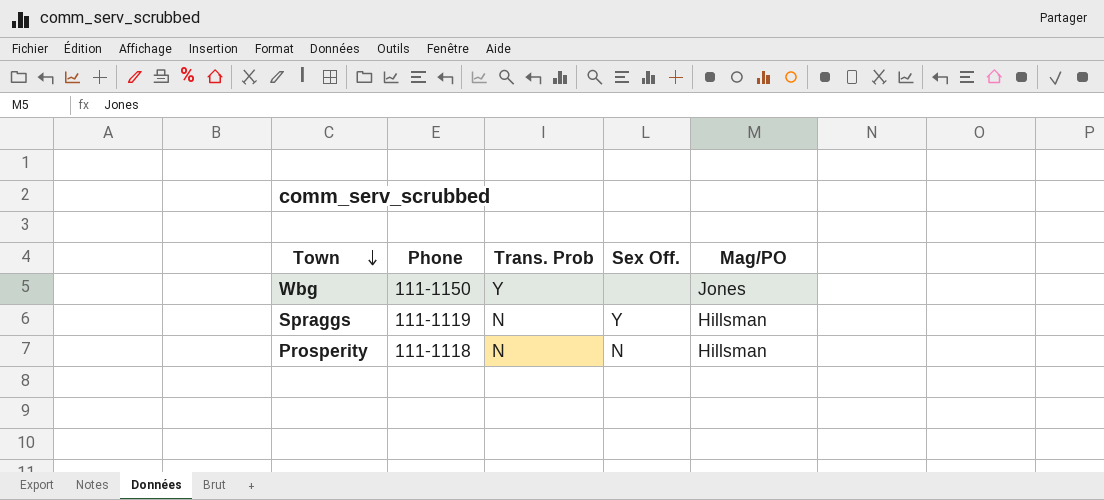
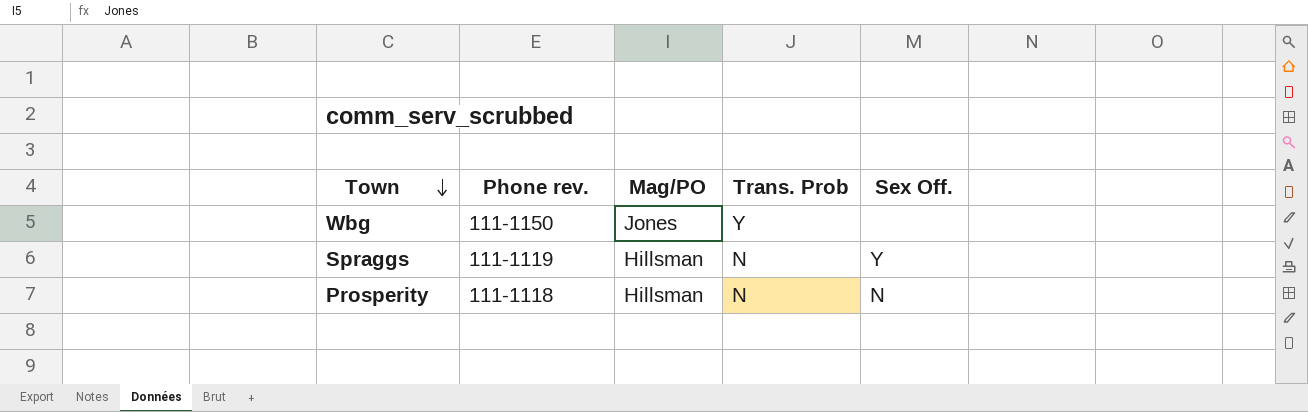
column name: Phone -> Phone rev.
column Mag/PO | position: 5 -> 3

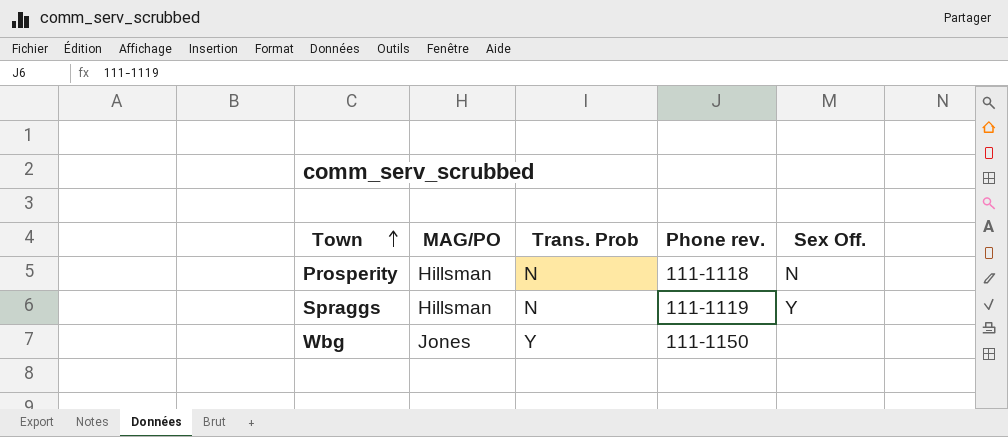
row order: Town descending -> Town ascending
column name: Mag/PO -> MAG/PO
column Phone rev. | position: 2 -> 4

